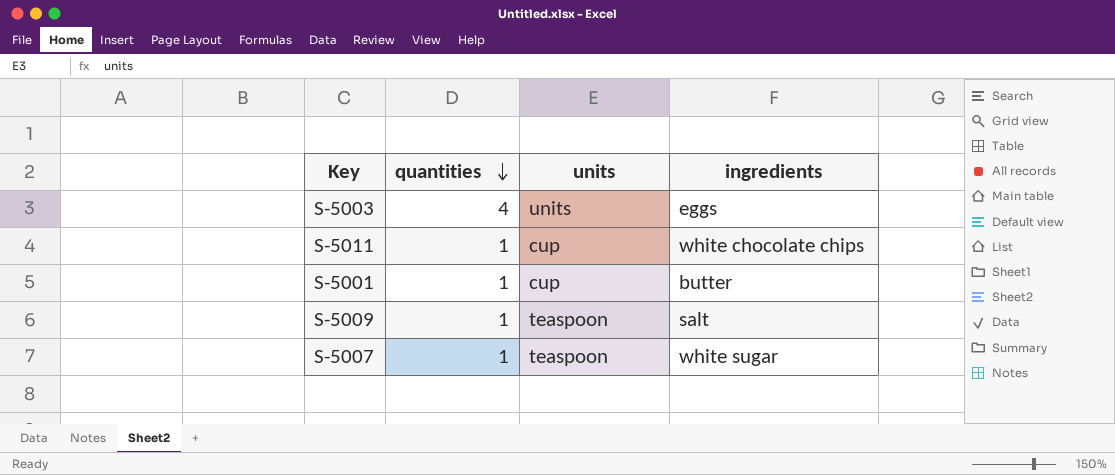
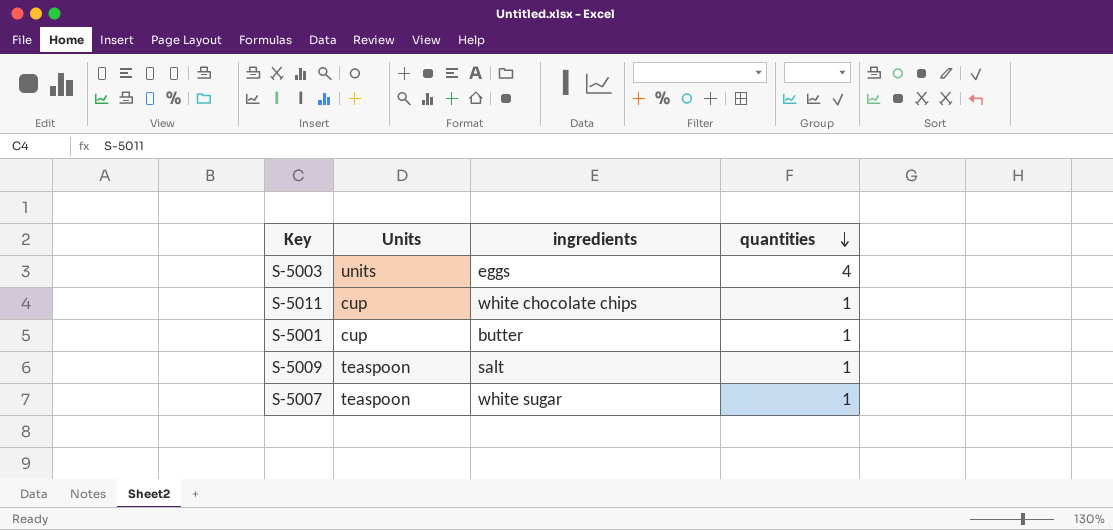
column name: units -> Units
column quantities | position: 2 -> 4

